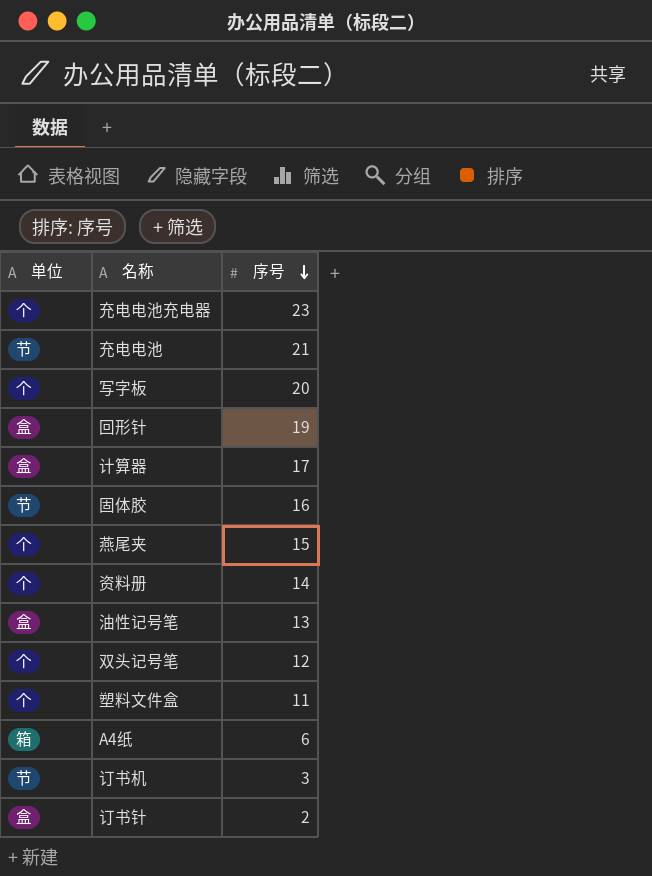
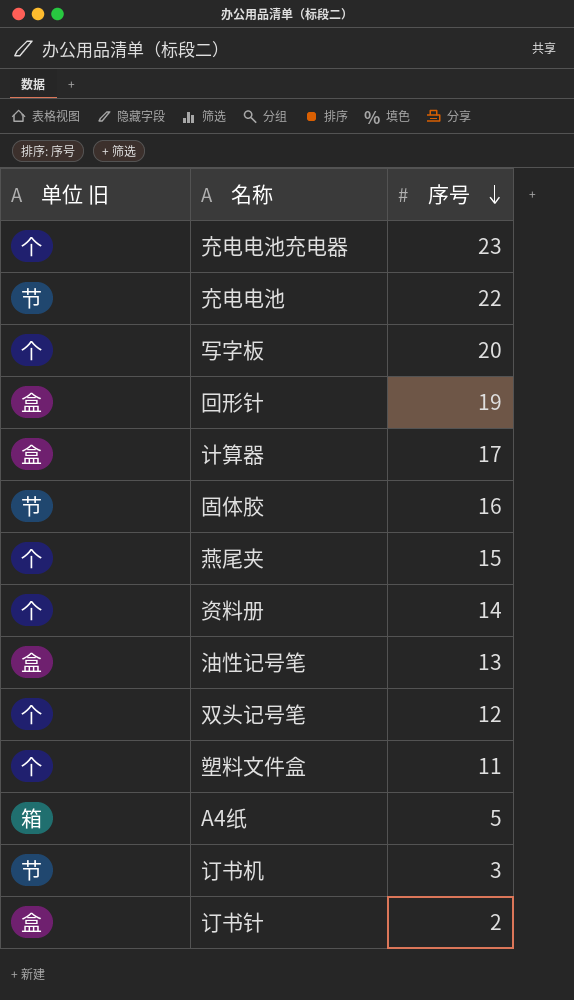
column name: 单位 -> 单位 旧
充电电池 | 序号: 21 -> 22
A4纸 | 序号: 6 -> 5

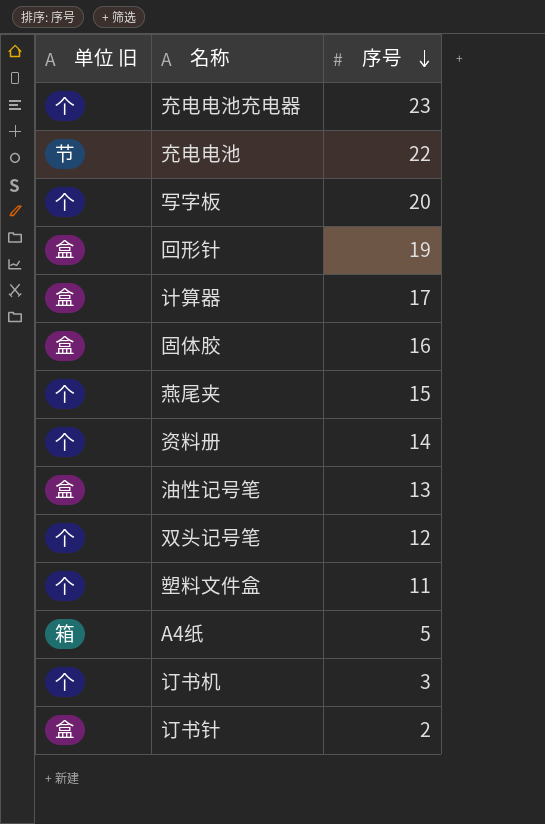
固体胶 | 单位 旧: 节 -> 盒
订书机 | 单位 旧: 节 -> 个

